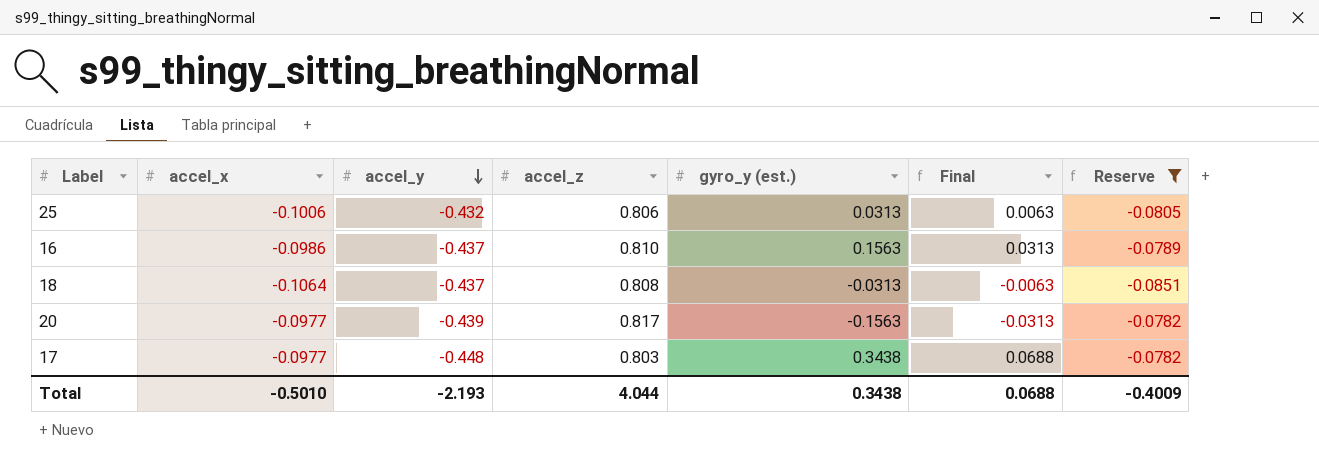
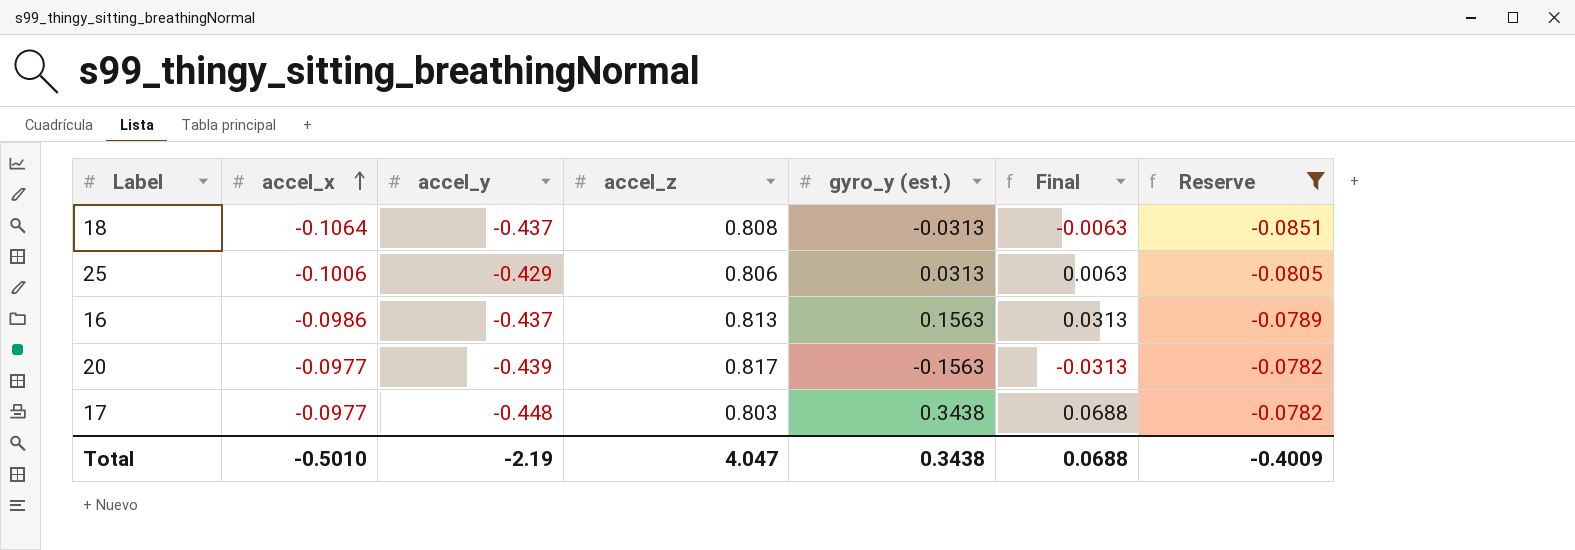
row order: accel_y descending -> accel_x ascending
25 | accel_y: -0.432 -> -0.429
16 | accel_z: 0.810 -> 0.813
Total | accel_y: -2.193 -> -2.19
Total | accel_z: 4.044 -> 4.047

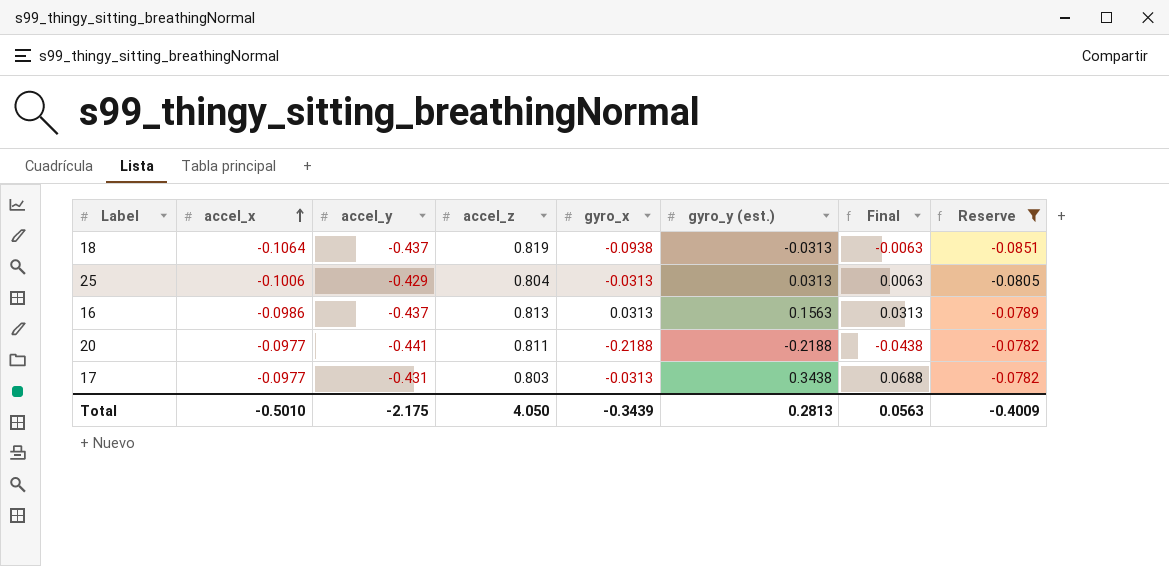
column gyro_x | position: none -> 5
18 | accel_z: 0.808 -> 0.819
25 | accel_z: 0.806 -> 0.804
20 | accel_y: -0.439 -> -0.441
20 | accel_z: 0.817 -> 0.811
20 | gyro_y (est.): -0.1563 -> -0.2188
20 | Final: -0.0313 -> -0.0438
17 | accel_y: -0.448 -> -0.431
Total | accel_y: -2.19 -> -2.175
Total | accel_z: 4.047 -> 4.050
Total | gyro_y (est.): 0.3438 -> 0.2813
Total | Final: 0.0688 -> 0.0563

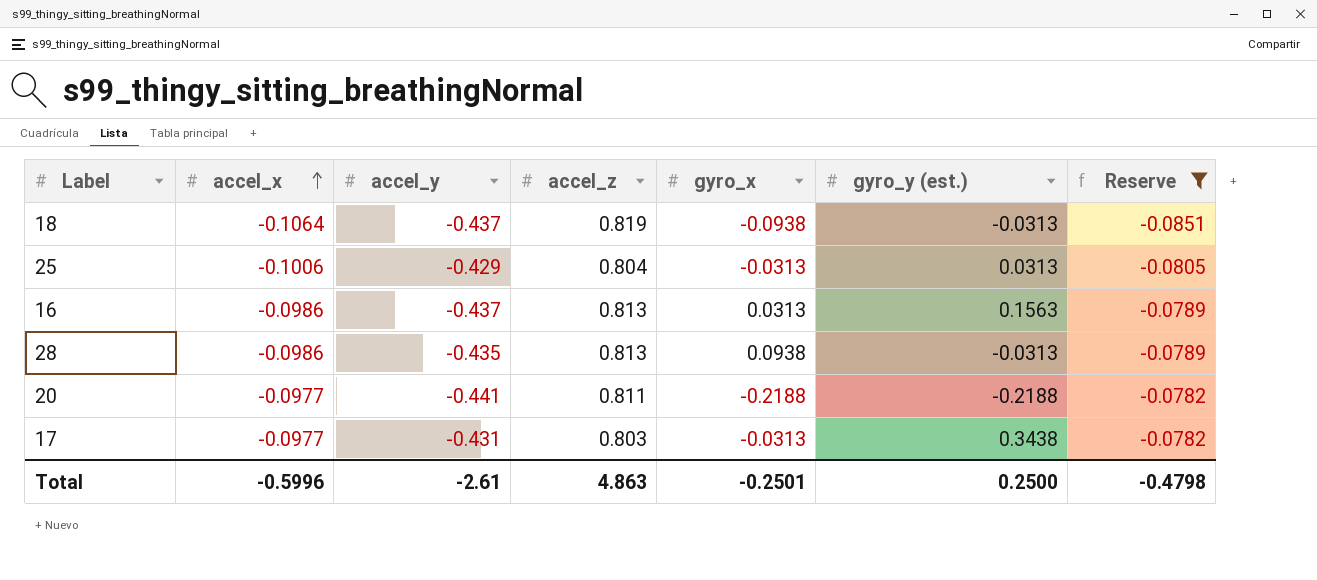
column Final | formula: [gyro_y (est.)] * 0.2 -> none
row 28: none -> -0.0986 | -0.435 | 0.813 | 0.0938 | -0.0313 | -0.0789
Total | accel_x: -0.5010 -> -0.5996
Total | accel_y: -2.175 -> -2.61
Total | accel_z: 4.050 -> 4.863
Total | gyro_x: -0.3439 -> -0.2501
Total | gyro_y (est.): 0.2813 -> 0.2500
Total | Reserve: -0.4009 -> -0.4798

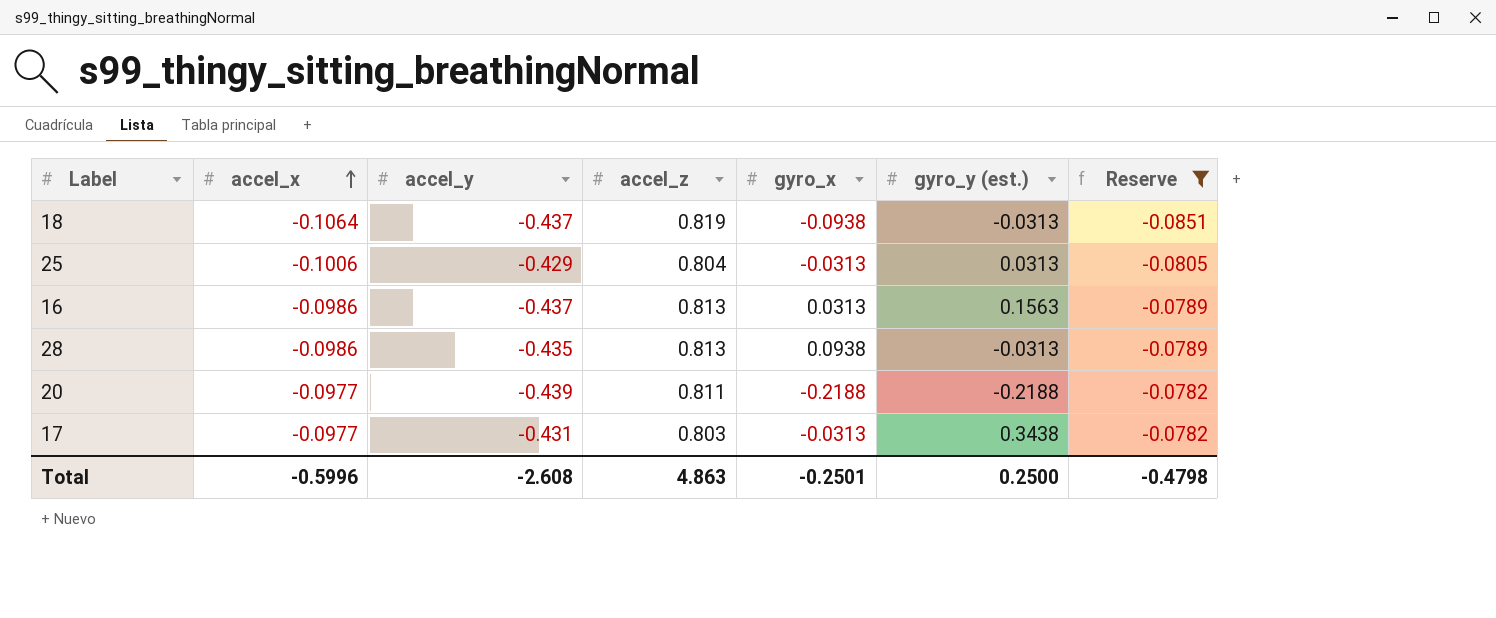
20 | accel_y: -0.441 -> -0.439
Total | accel_y: -2.61 -> -2.608

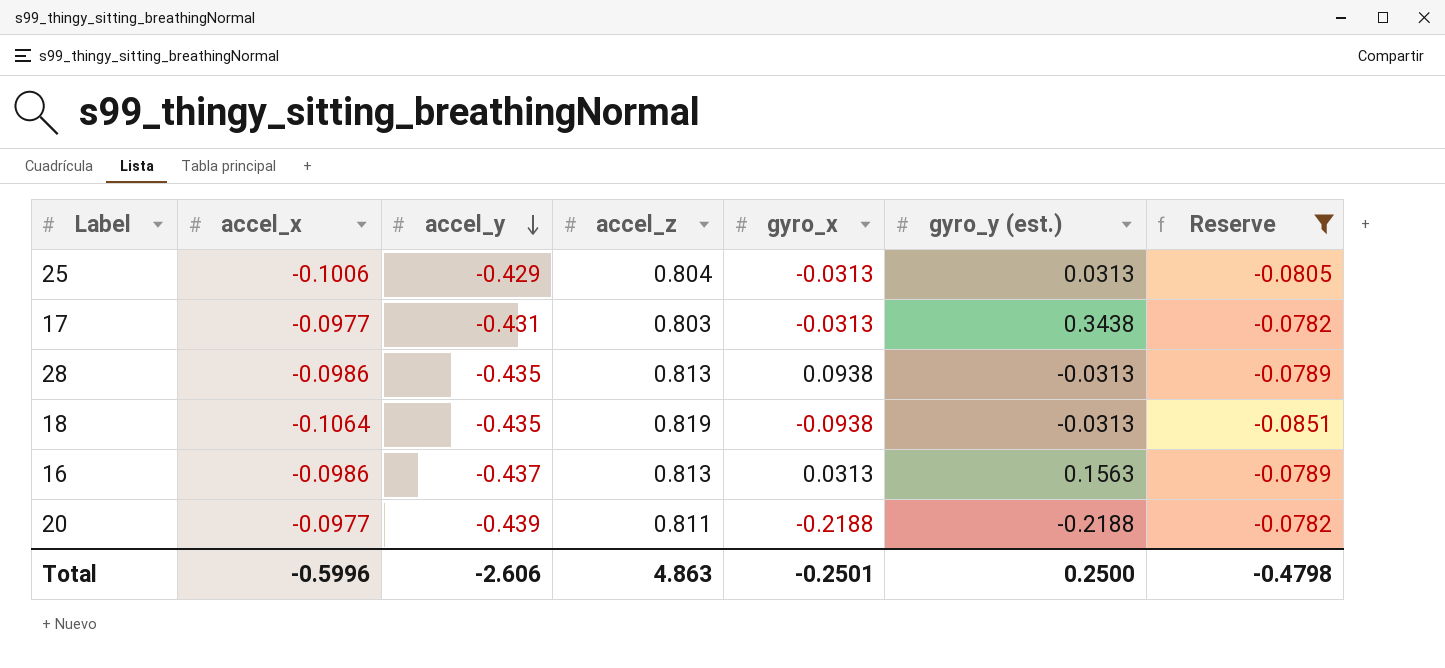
row order: accel_x ascending -> accel_y descending
18 | accel_y: -0.437 -> -0.435
Total | accel_y: -2.608 -> -2.606

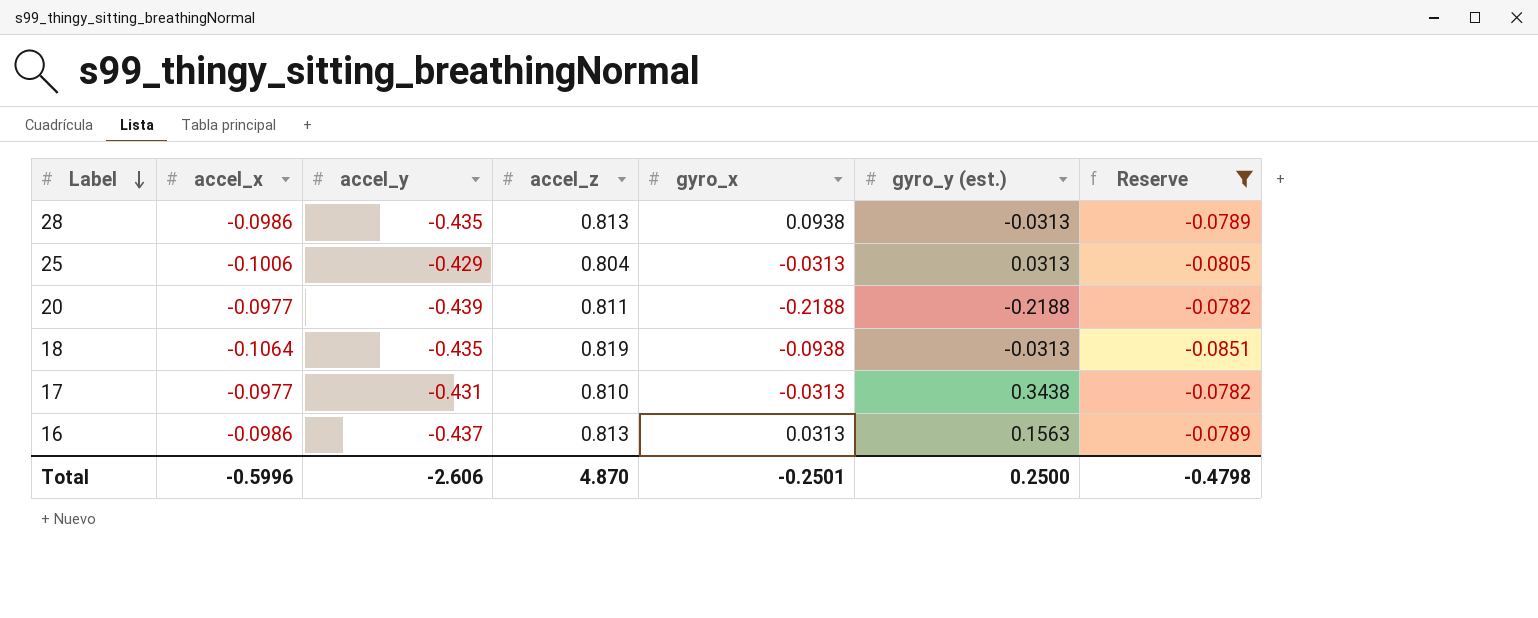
row order: accel_y descending -> Label descending
17 | accel_z: 0.803 -> 0.810
Total | accel_z: 4.863 -> 4.870

